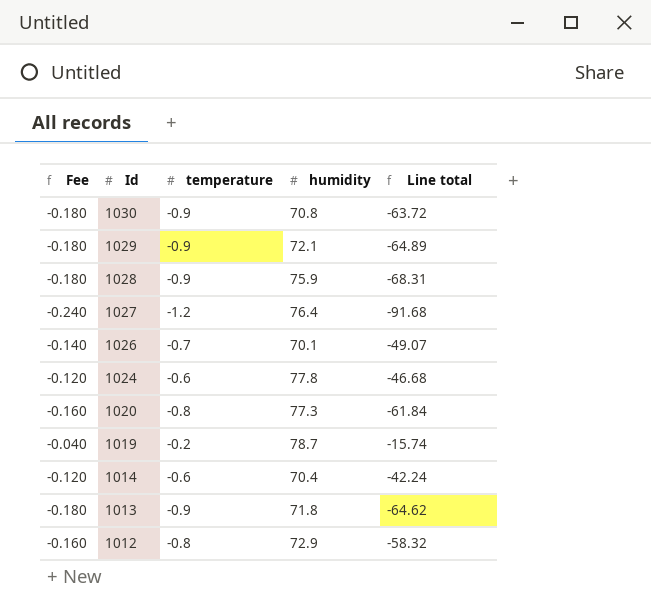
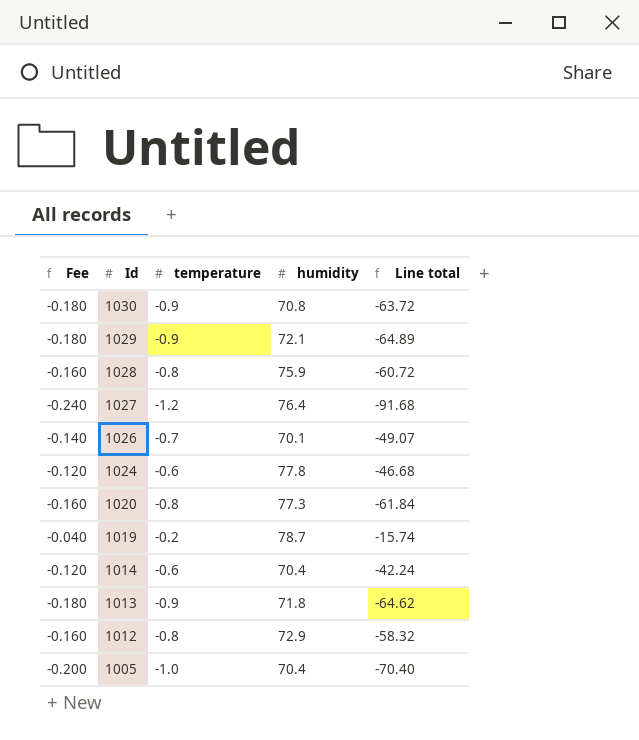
1028 | Fee: -0.180 -> -0.160
1028 | temperature: -0.9 -> -0.8
1028 | Line total: -68.31 -> -60.72
row 1005: none -> -0.200 | -1.0 | 70.4 | -70.40

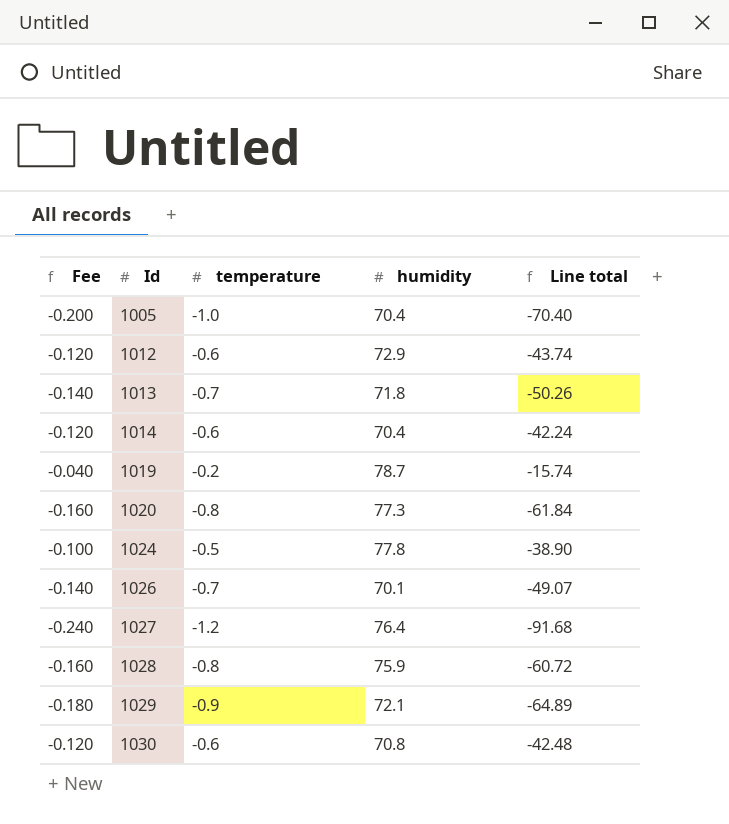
row order: Id descending -> Id ascending
1012 | Fee: -0.160 -> -0.120
1012 | temperature: -0.8 -> -0.6
1012 | Line total: -58.32 -> -43.74
1013 | Fee: -0.180 -> -0.140
1013 | temperature: -0.9 -> -0.7
1013 | Line total: -64.62 -> -50.26
1024 | Fee: -0.120 -> -0.100
1024 | temperature: -0.6 -> -0.5
1024 | Line total: -46.68 -> -38.90
1030 | Fee: -0.180 -> -0.120
1030 | temperature: -0.9 -> -0.6
1030 | Line total: -63.72 -> -42.48

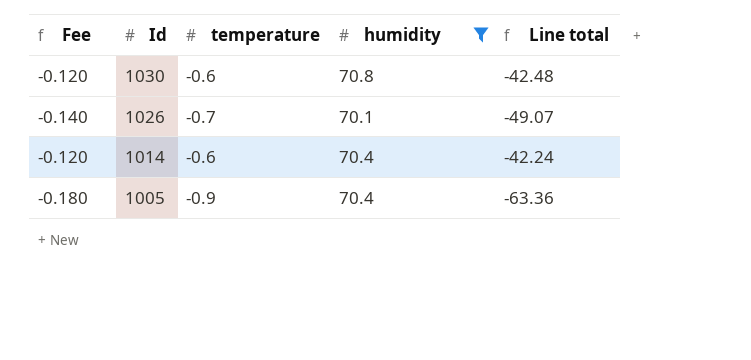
filter: none -> humidity <= 70.8
row order: Id ascending -> Id descending
1005 | Fee: -0.200 -> -0.180
1005 | temperature: -1.0 -> -0.9
1005 | Line total: -70.40 -> -63.36

